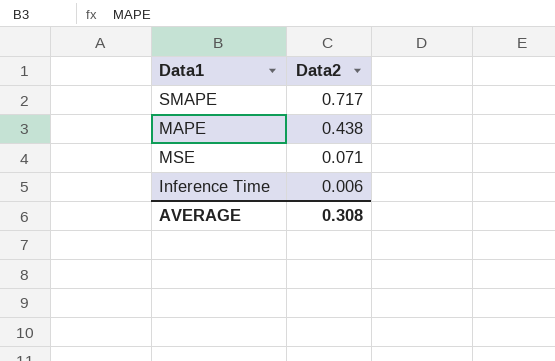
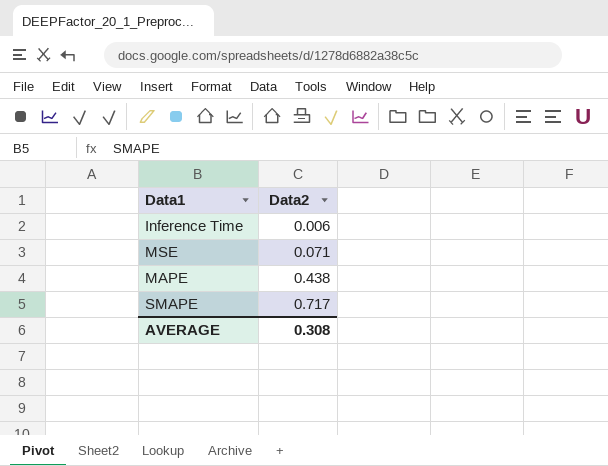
row order: Data2 descending -> Data2 ascending

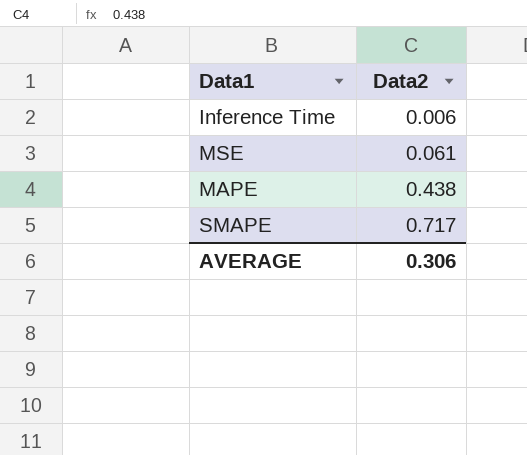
MSE | Data2: 0.071 -> 0.061
AVERAGE | Data2: 0.308 -> 0.306

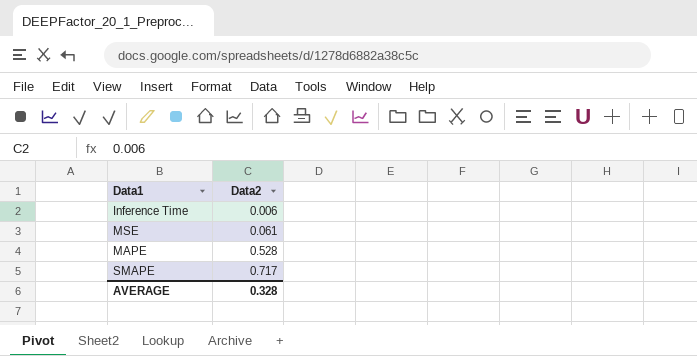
MAPE | Data2: 0.438 -> 0.528
AVERAGE | Data2: 0.306 -> 0.328

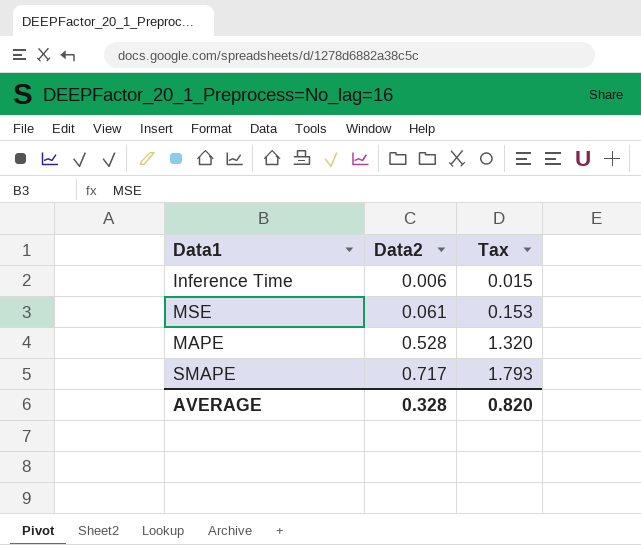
column Tax | formula: none -> [Data2] * 2.5

